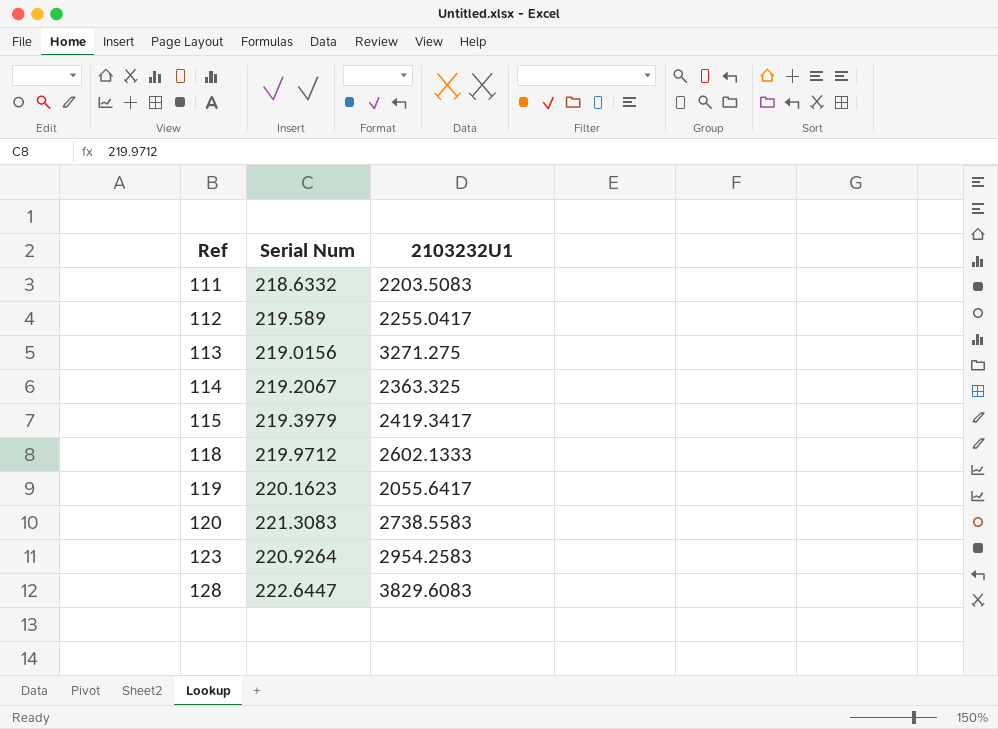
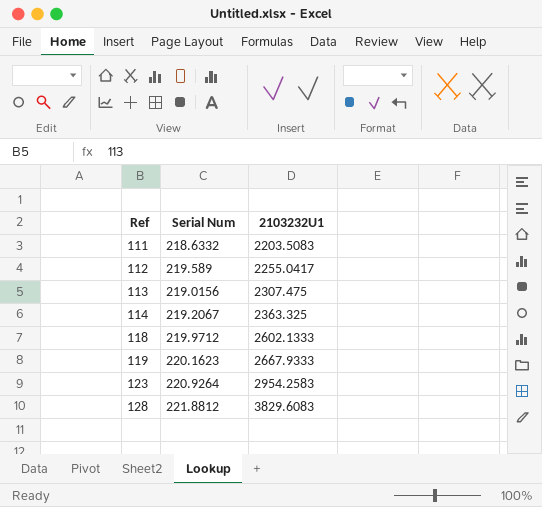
row 115: 219.3979 | 2419.3417 -> none
row 120: 221.3083 | 2738.5583 -> none
113 | 2103232U1: 3271.275 -> 2307.475
119 | 2103232U1: 2055.6417 -> 2667.9333
128 | Serial Num: 222.6447 -> 221.8812

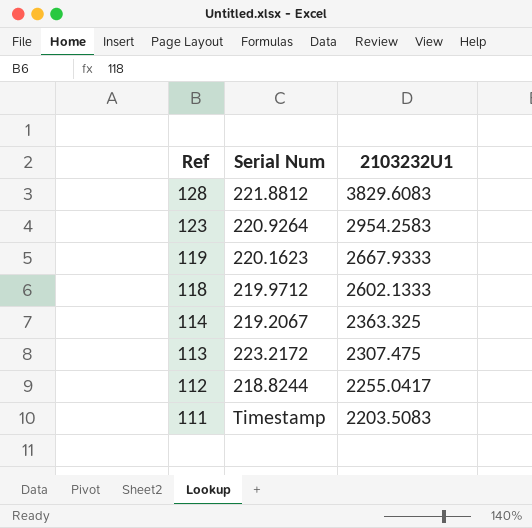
row order: Ref ascending -> Ref descending
113 | Serial Num: 219.0156 -> 223.2172
112 | Serial Num: 219.589 -> 218.8244
111 | Serial Num: 218.6332 -> Timestamp

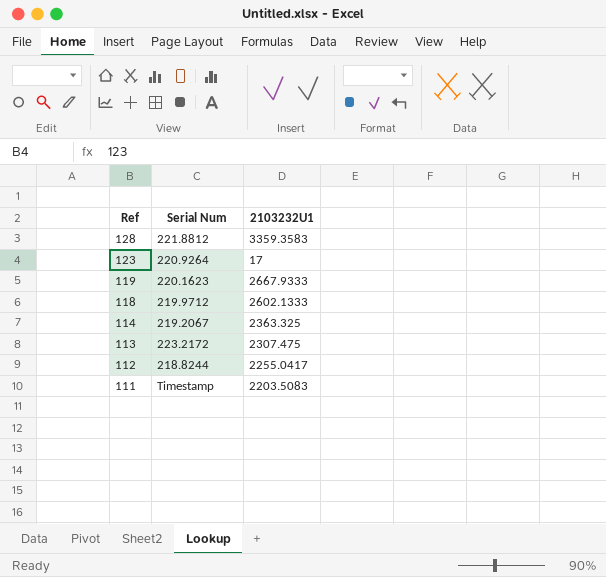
128 | 2103232U1: 3829.6083 -> 3359.3583
123 | 2103232U1: 2954.2583 -> 17

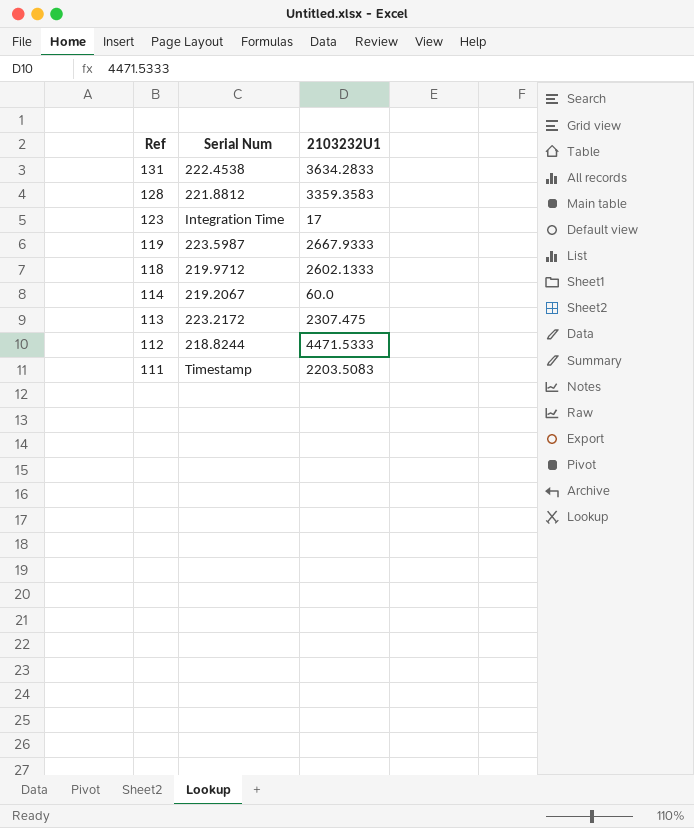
row 131: none -> 222.4538 | 3634.2833
123 | Serial Num: 220.9264 -> Integration Time
119 | Serial Num: 220.1623 -> 223.5987
114 | 2103232U1: 2363.325 -> 60.0
112 | 2103232U1: 2255.0417 -> 4471.5333

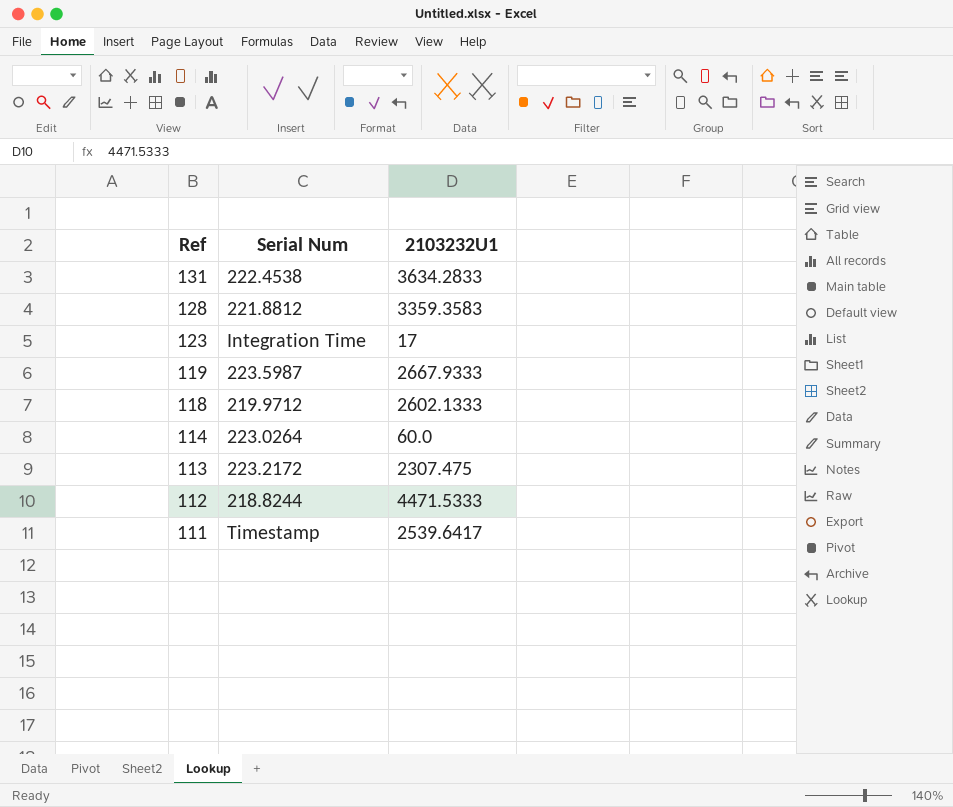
114 | Serial Num: 219.2067 -> 223.0264
111 | 2103232U1: 2203.5083 -> 2539.6417

